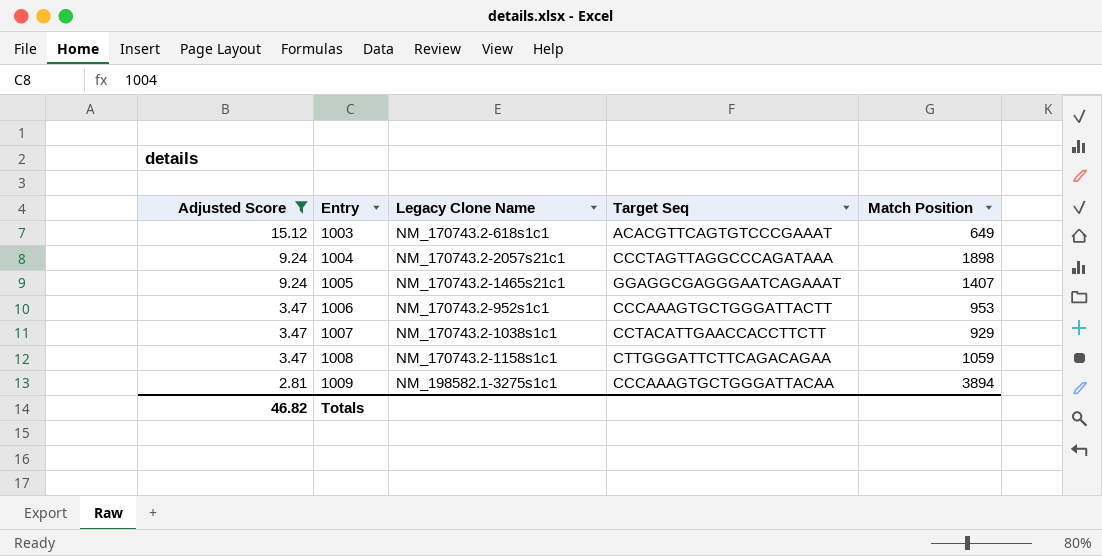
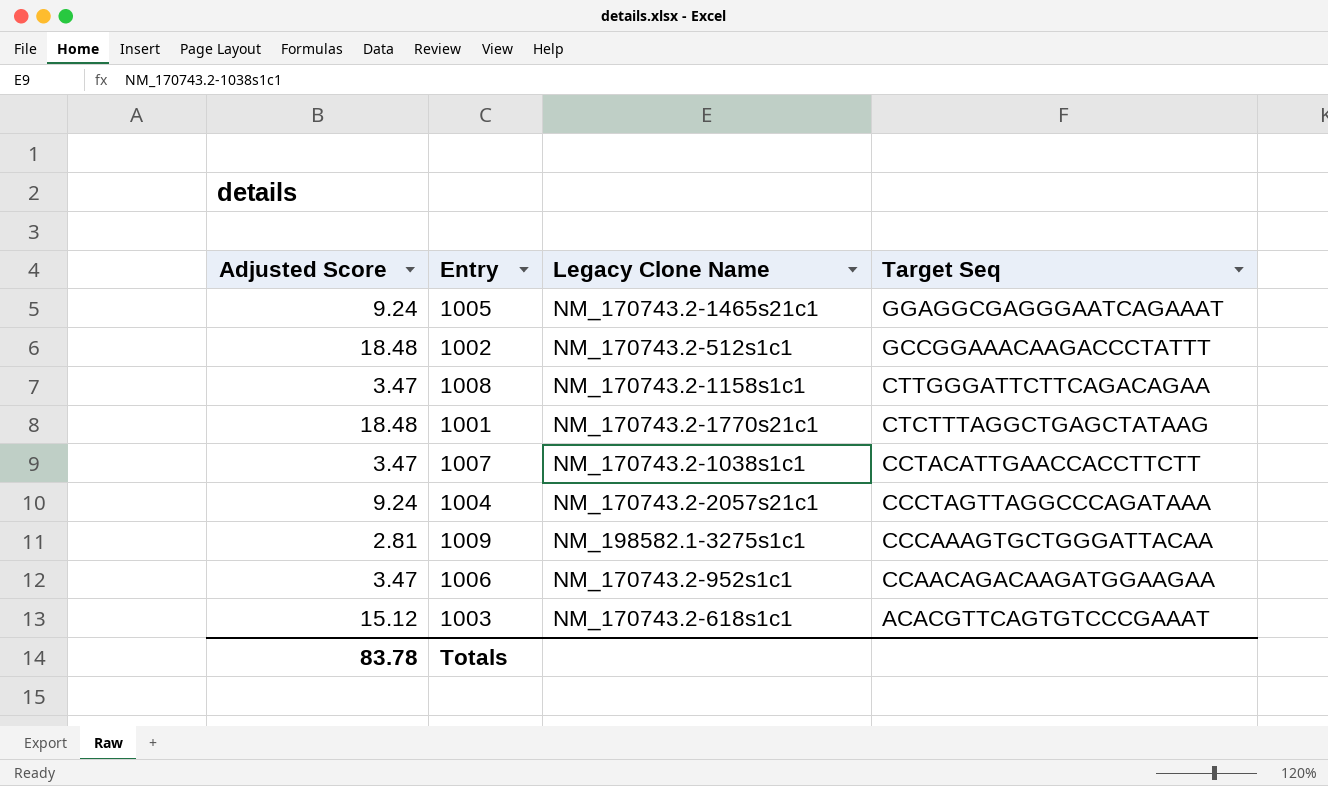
filter: Adjusted Score != 18.48 -> none
row order: Adjusted Score descending -> Target Seq descending
column Match Position | position: 5 -> none
1006 | Target Seq: CCCAAAGTGCTGGGATTACTT -> CCAACAGACAAGATGGAAGAA
Totals | Adjusted Score: 46.82 -> 83.78

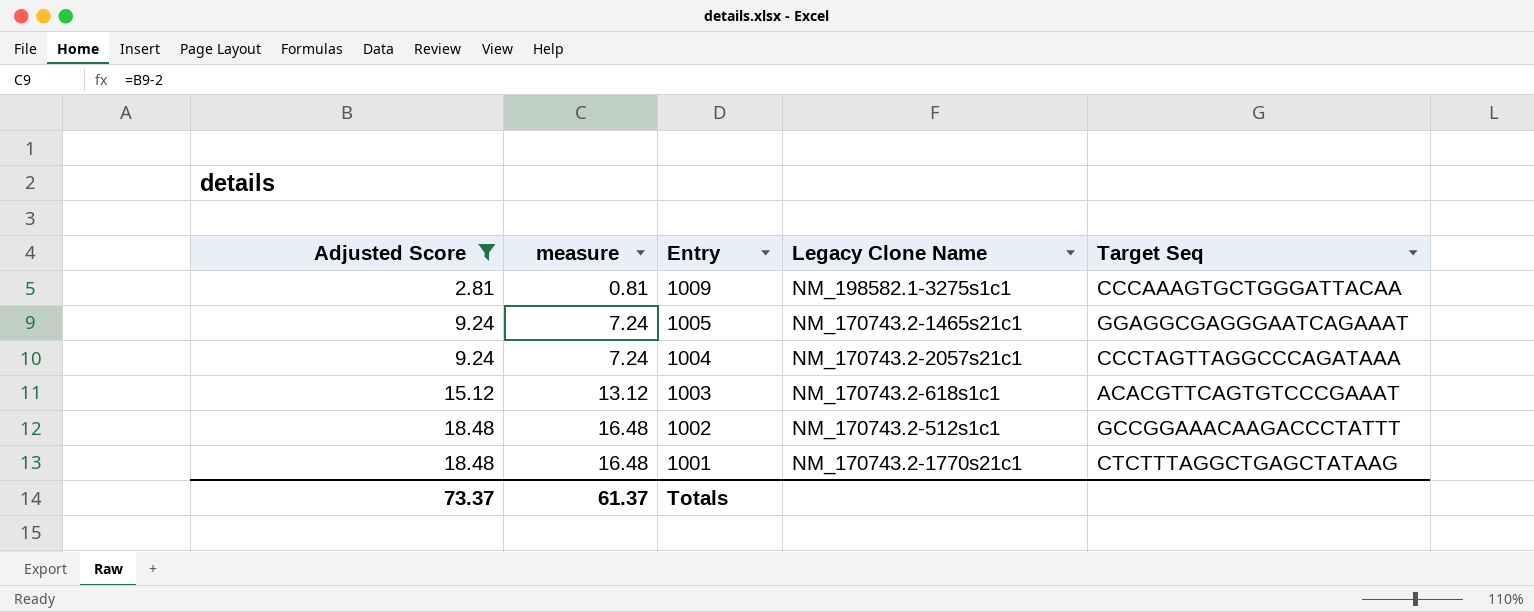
filter: none -> Adjusted Score != 3.47
row order: Target Seq descending -> Adjusted Score ascending
column measure | formula: none -> [Adjusted Score] - 2
Totals | Adjusted Score: 83.78 -> 73.37

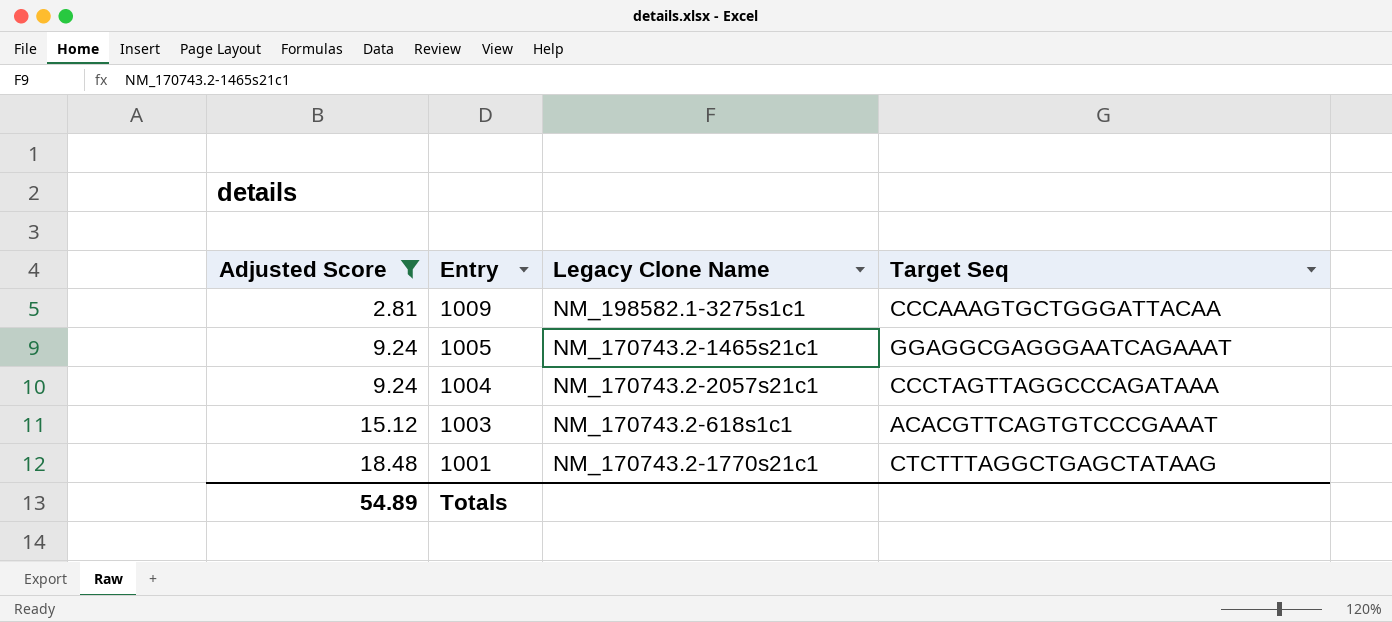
column measure | formula: [Adjusted Score] - 2 -> none
row 1002: 18.48 | 16.48 | NM_170743.2-512s1c1 | GCCGGAAACAAGACCCTATTT -> none
Totals | Adjusted Score: 73.37 -> 54.89

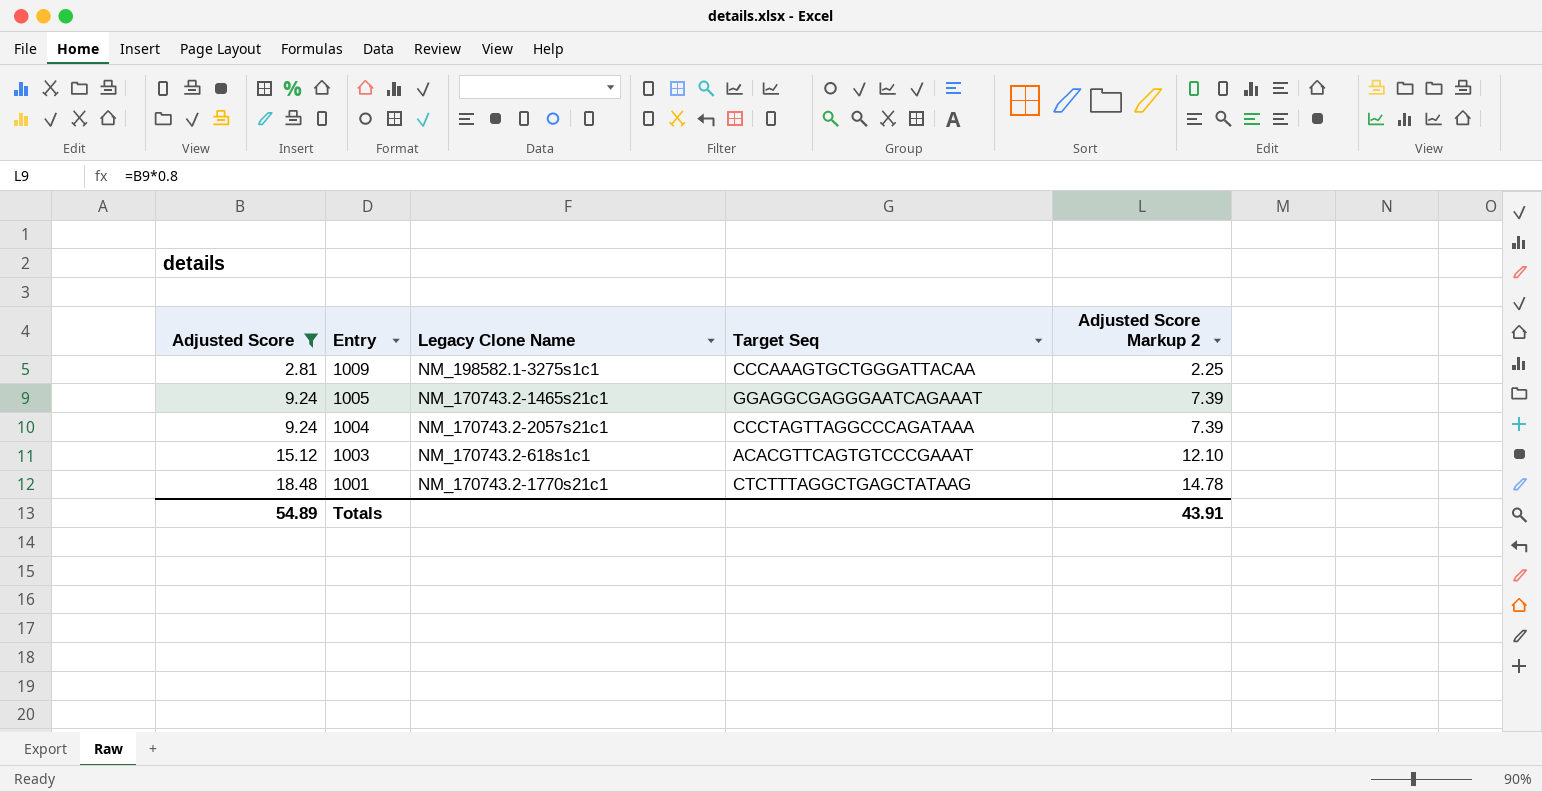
column Adjusted Score Markup 2 | formula: none -> [Adjusted Score] * 0.8

